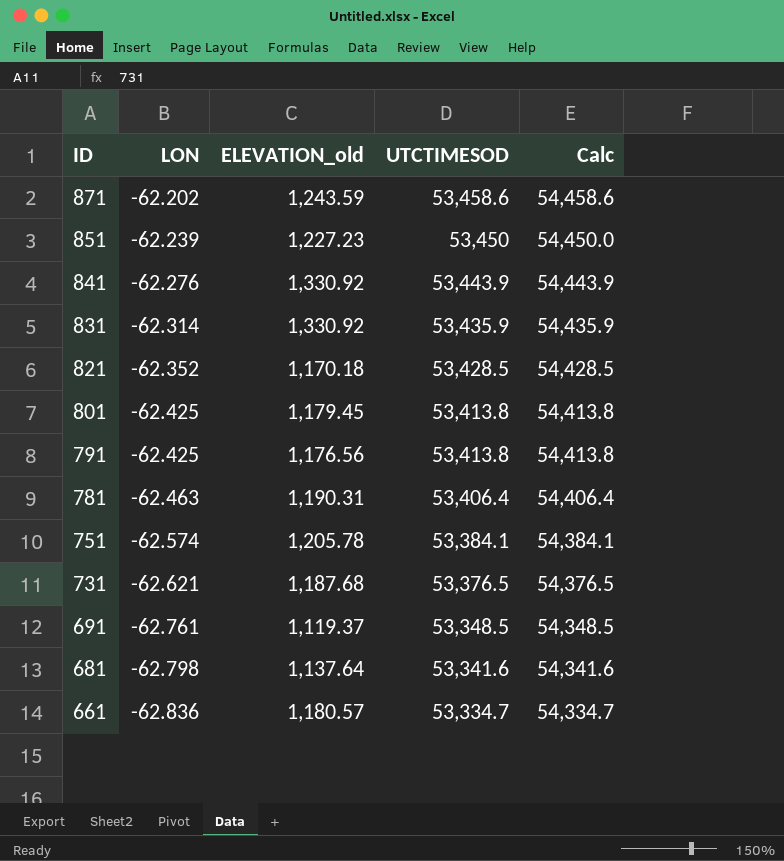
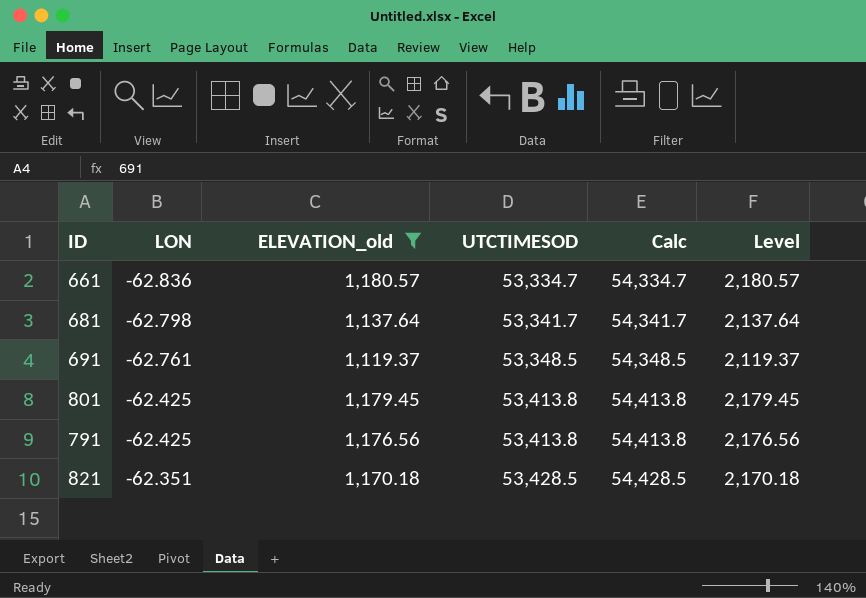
filter: none -> ELEVATION_old <= 1,180.57
row order: ID descending -> LON ascending
column Level | formula: none -> [ELEVATION_old] + 1000
681 | UTCTIMESOD: 53,341.6 -> 53,341.7
681 | Calc: 54,341.6 -> 54,341.7
821 | LON: -62.352 -> -62.351

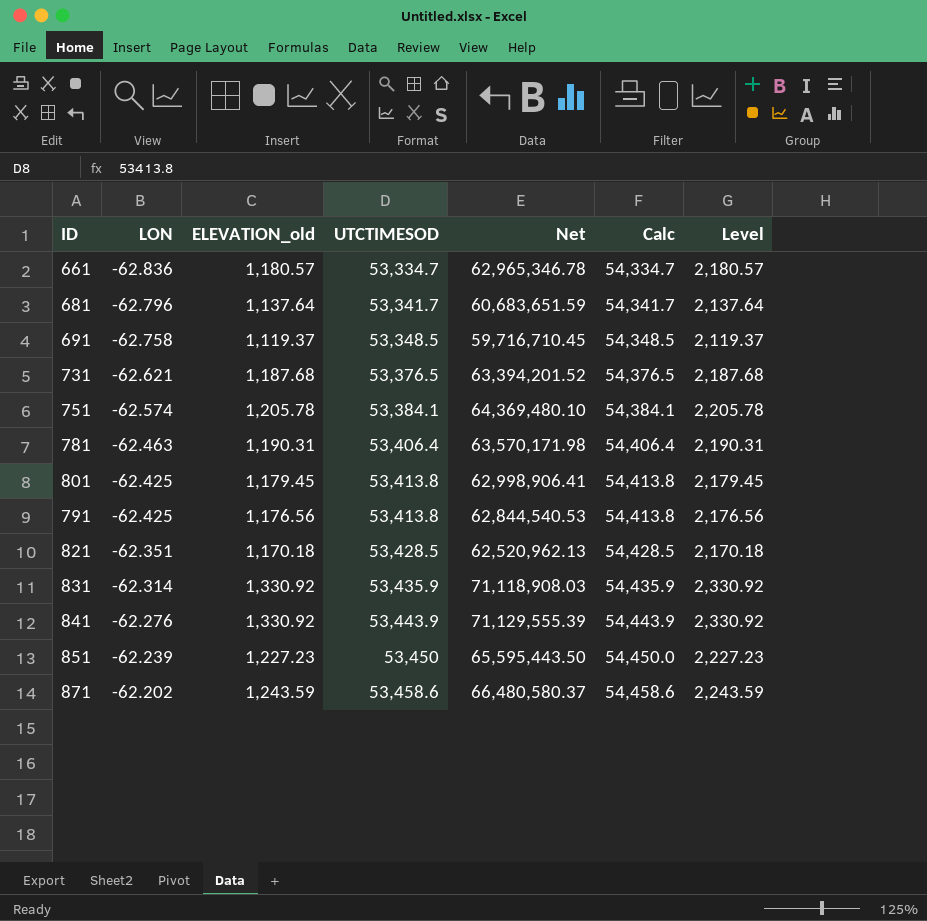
filter: ELEVATION_old <= 1,180.57 -> none
column Net | formula: none -> [ELEVATION_old] * [UTCTIMESOD]
681 | LON: -62.798 -> -62.796
691 | LON: -62.761 -> -62.758

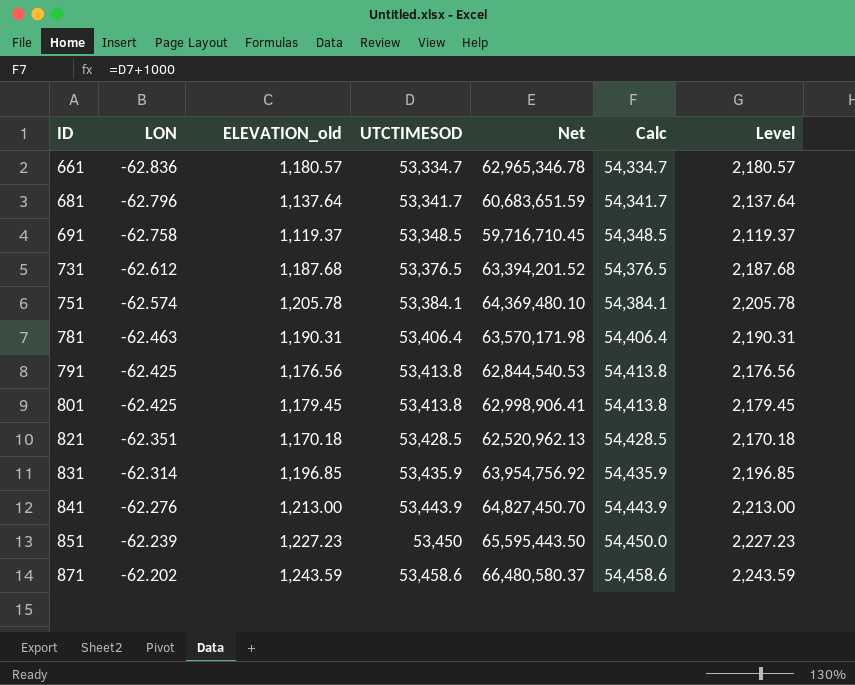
row order: LON ascending -> ID ascending
731 | LON: -62.621 -> -62.612
831 | ELEVATION_old: 1,330.92 -> 1,196.85
831 | Net: 71,118,908.03 -> 63,954,756.92
831 | Level: 2,330.92 -> 2,196.85
841 | ELEVATION_old: 1,330.92 -> 1,213.00
841 | Net: 71,129,555.39 -> 64,827,450.70
841 | Level: 2,330.92 -> 2,213.00

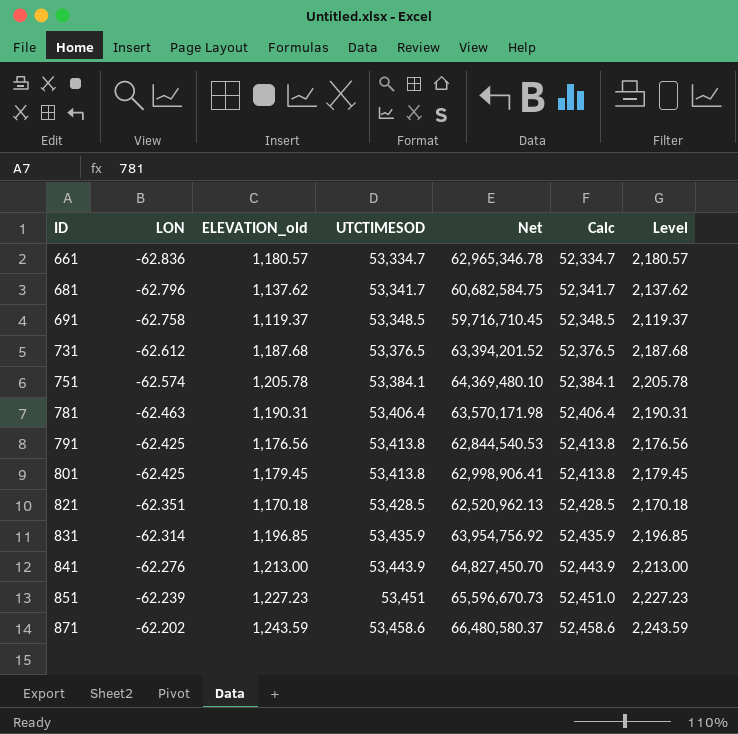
column Calc | formula: [UTCTIMESOD] + 1000 -> [UTCTIMESOD] - 1000
681 | ELEVATION_old: 1,137.64 -> 1,137.62
681 | Net: 60,683,651.59 -> 60,682,584.75
681 | Level: 2,137.64 -> 2,137.62
851 | UTCTIMESOD: 53,450 -> 53,451
851 | Net: 65,595,443.50 -> 65,596,670.73

